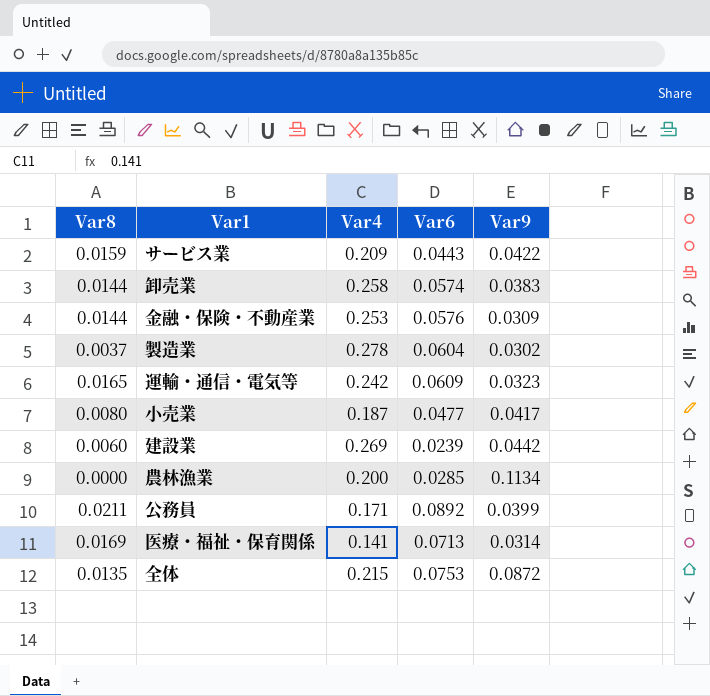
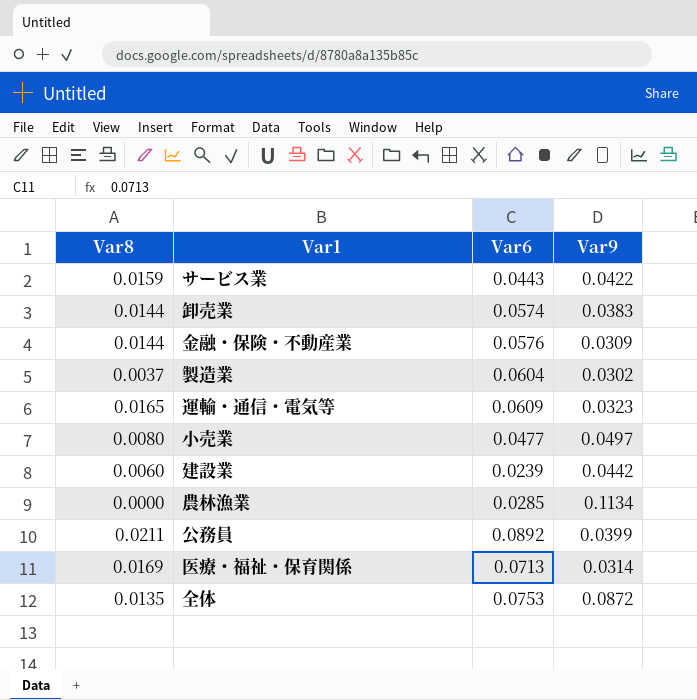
column Var4 | position: 3 -> none
小売業 | Var9: 0.0417 -> 0.0497

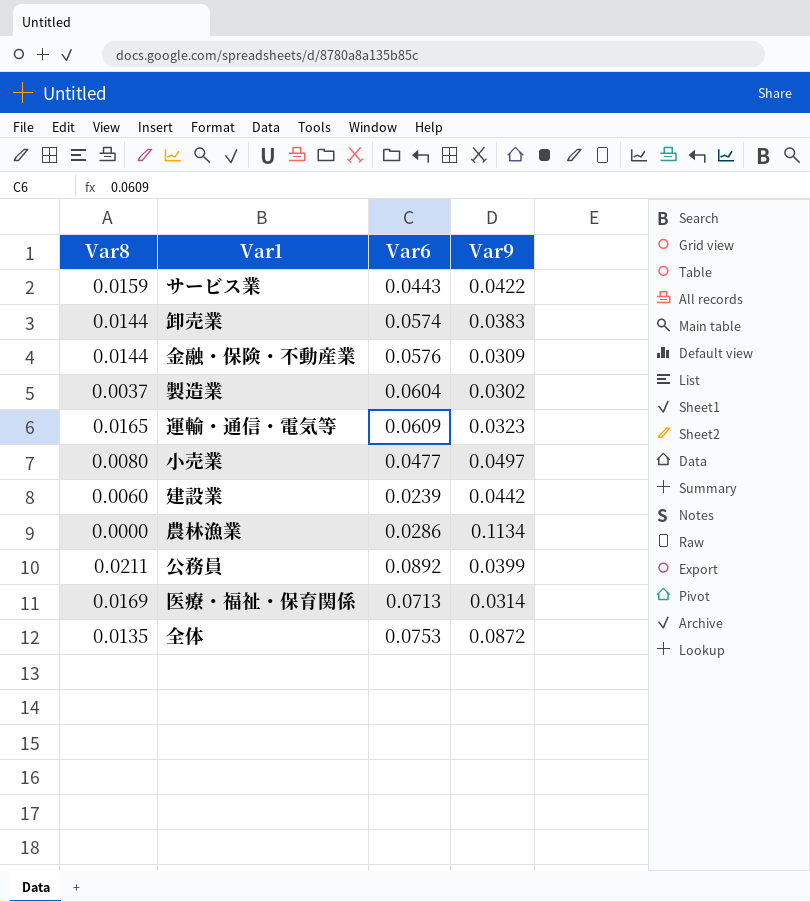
農林漁業 | Var6: 0.0285 -> 0.0286

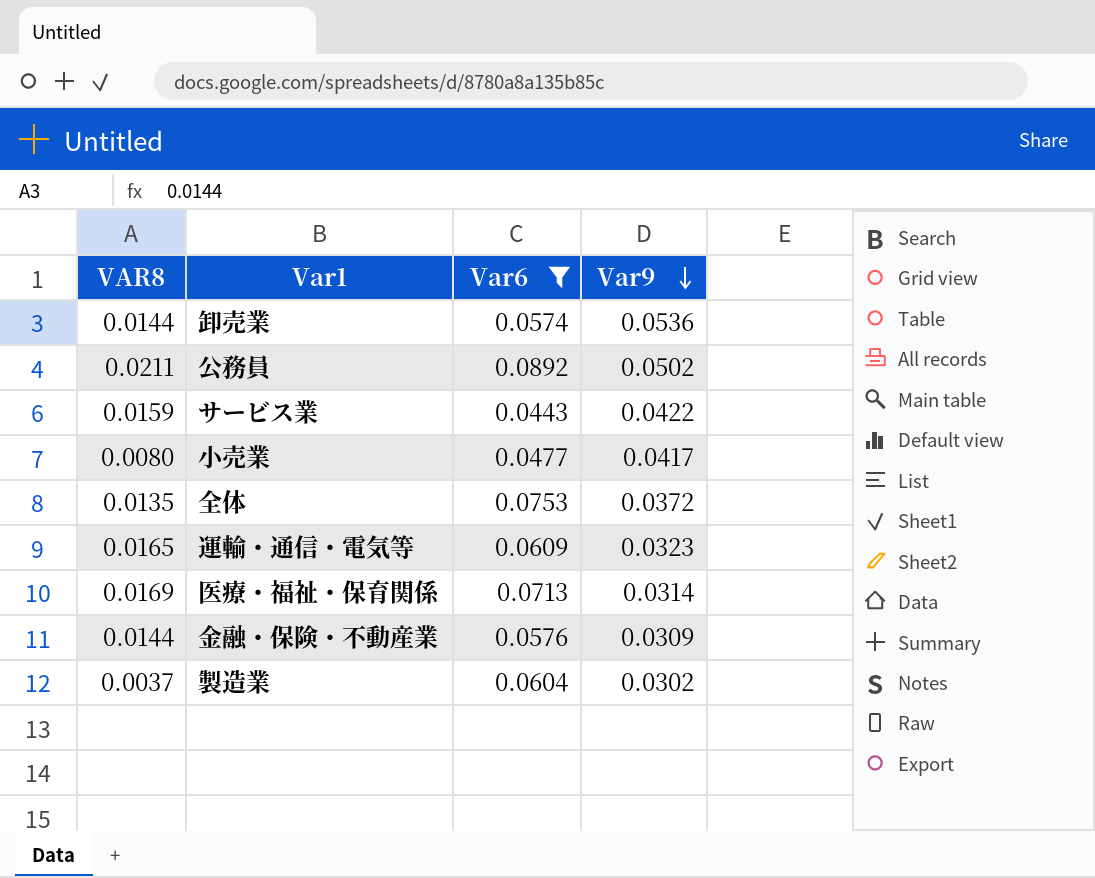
filter: none -> Var6 >= 0.0443
row order: none -> Var9 descending
column name: Var8 -> VAR8
卸売業 | Var9: 0.0383 -> 0.0536
公務員 | Var9: 0.0399 -> 0.0502
小売業 | Var9: 0.0497 -> 0.0417
全体 | Var9: 0.0872 -> 0.0372

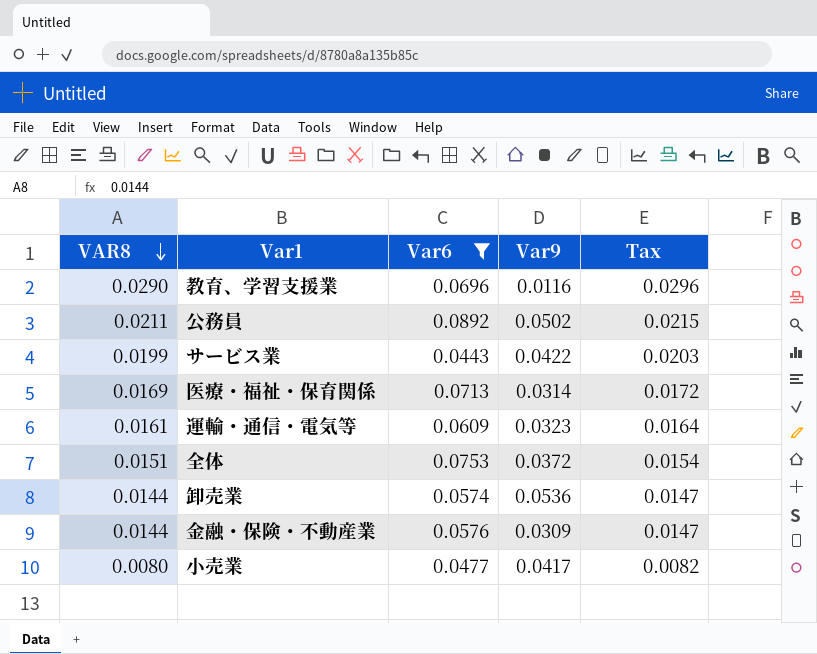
row order: Var9 descending -> VAR8 descending
column Tax | formula: none -> [VAR8] * 1.02
row 製造業: 0.0037 | 0.0604 | 0.0302 -> none
row 教育、学習支援業: none -> 0.0290 | 0.0696 | 0.0116 | 0.0296
サービス業 | VAR8: 0.0159 -> 0.0199
運輸・通信・電気等 | VAR8: 0.0165 -> 0.0161
全体 | VAR8: 0.0135 -> 0.0151

